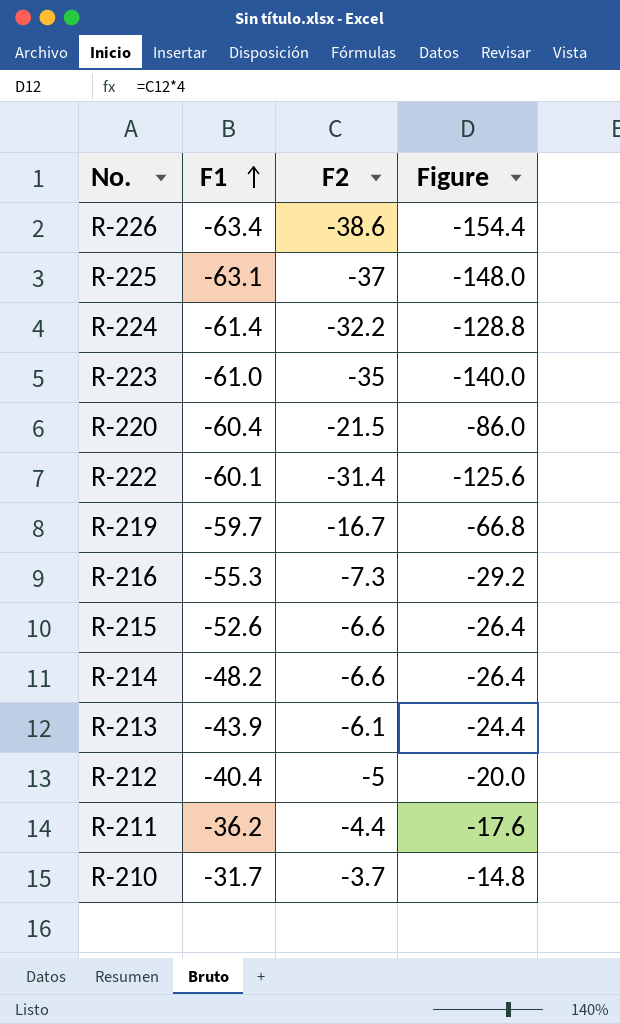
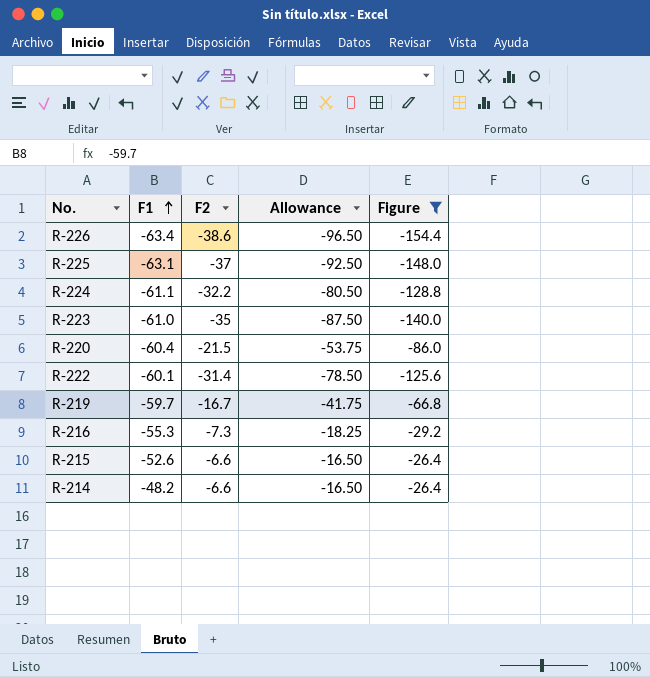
filter: none -> Figure <= -26.4
column Allowance | formula: none -> [F2] * 2.5
R-224 | F1: -61.4 -> -61.1

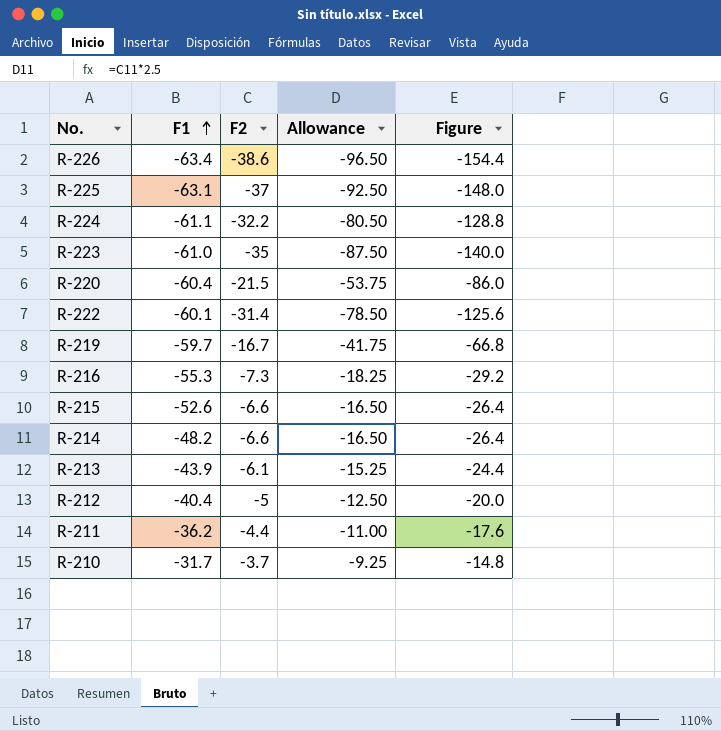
filter: Figure <= -26.4 -> none

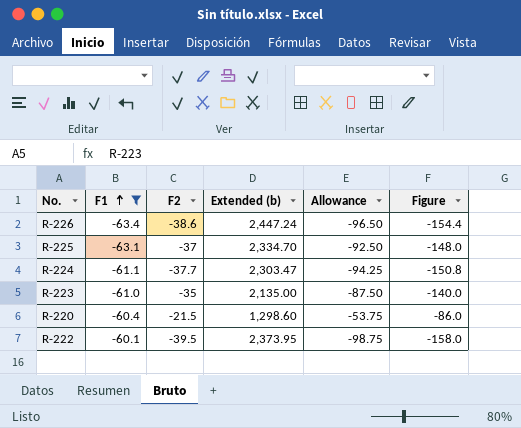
filter: none -> F1 <= -60.1
column Extended (b) | formula: none -> [F1] * [F2]
R-224 | F2: -32.2 -> -37.7
R-224 | Allowance: -80.50 -> -94.25
R-224 | Figure: -128.8 -> -150.8
R-222 | F2: -31.4 -> -39.5
R-222 | Allowance: -78.50 -> -98.75
R-222 | Figure: -125.6 -> -158.0

